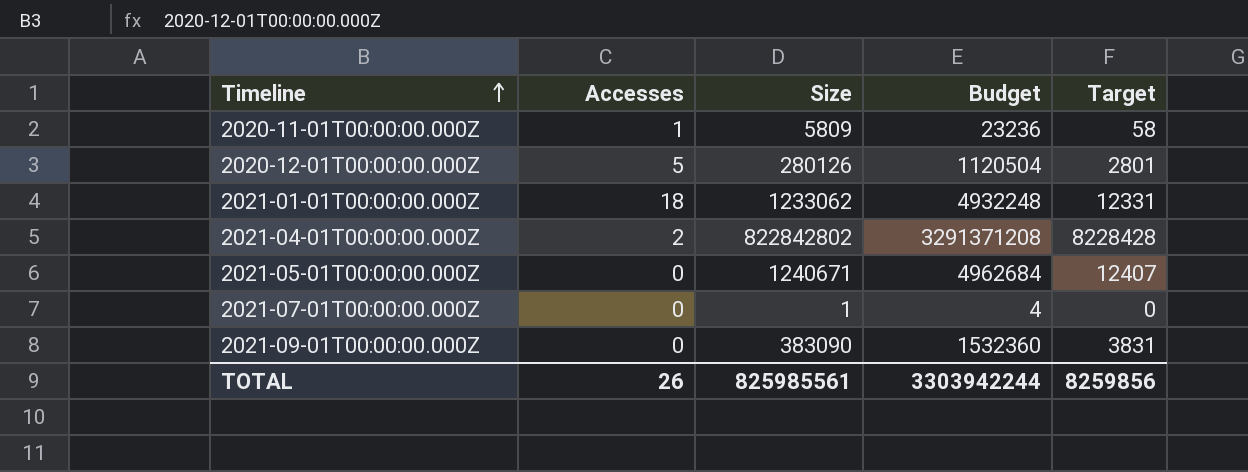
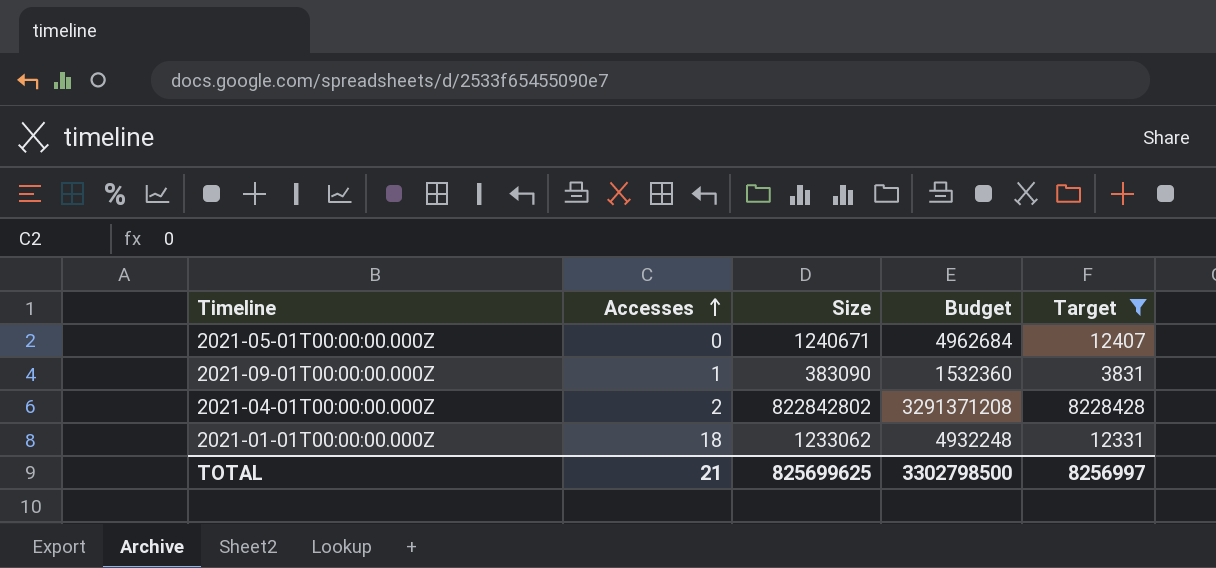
filter: none -> Target >= 3831
row order: Timeline ascending -> Accesses ascending
2021-09-01T00:00:00.000Z | Accesses: 0 -> 1
TOTAL | Accesses: 26 -> 21
TOTAL | Size: 825985561 -> 825699625
TOTAL | Budget: 3303942244 -> 3302798500
TOTAL | Target: 8259856 -> 8256997

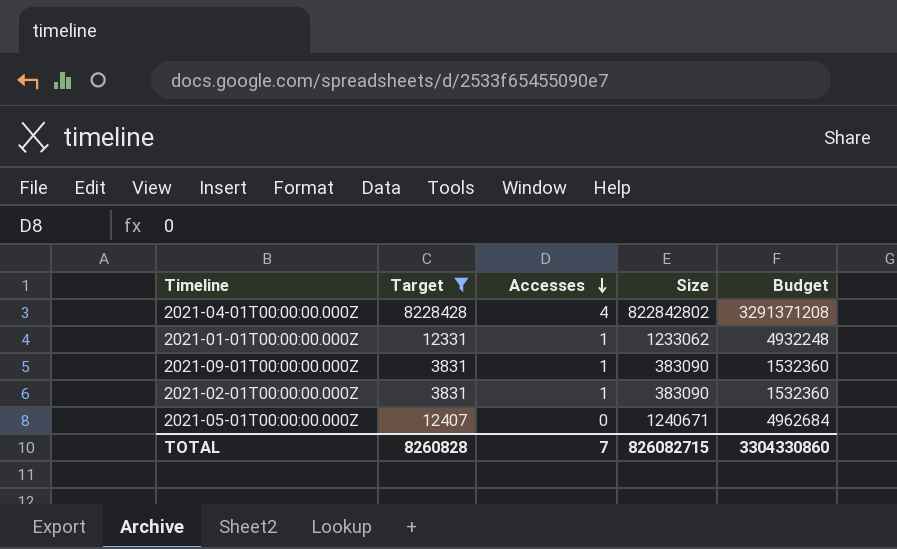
row order: Accesses ascending -> Accesses descending
column Target | position: 5 -> 2
2021-04-01T00:00:00.000Z | Accesses: 2 -> 4
2021-01-01T00:00:00.000Z | Accesses: 18 -> 1
row 2021-02-01T00:00:00.000Z: none -> 3831 | 1 | 383090 | 1532360
TOTAL | Target: 8256997 -> 8260828
TOTAL | Accesses: 21 -> 7
TOTAL | Size: 825699625 -> 826082715
TOTAL | Budget: 3302798500 -> 3304330860

